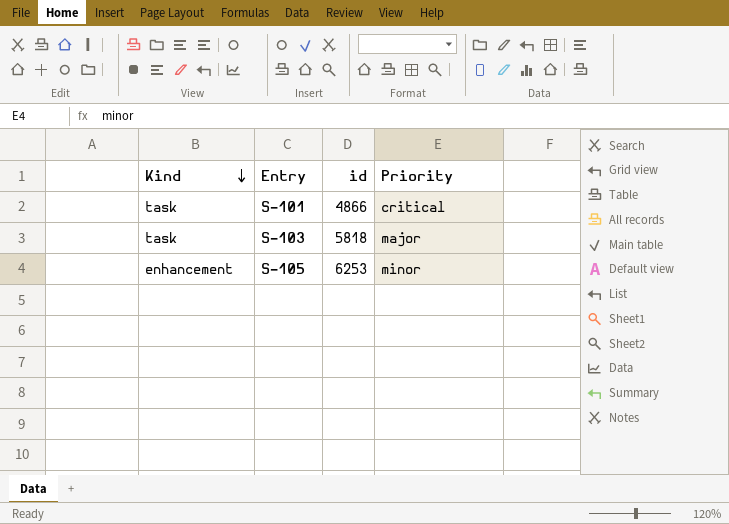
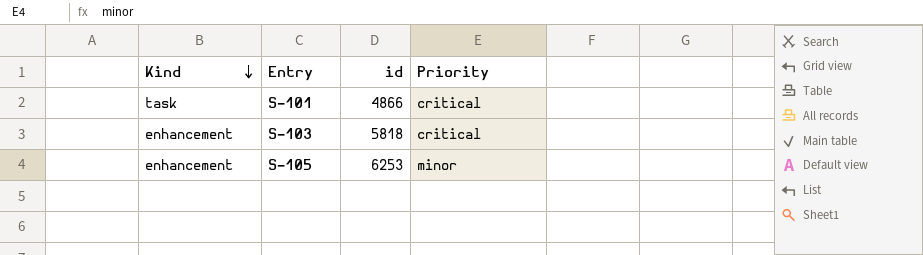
S-103 | Kind: task -> enhancement
S-103 | Priority: major -> critical

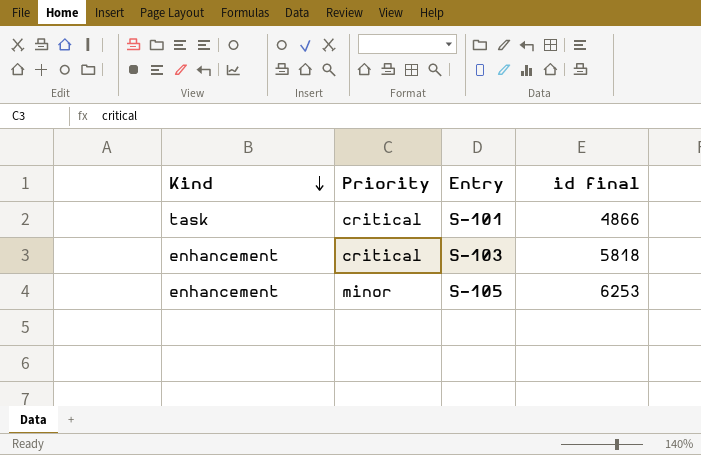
column Priority | position: 4 -> 2
column name: id -> id final

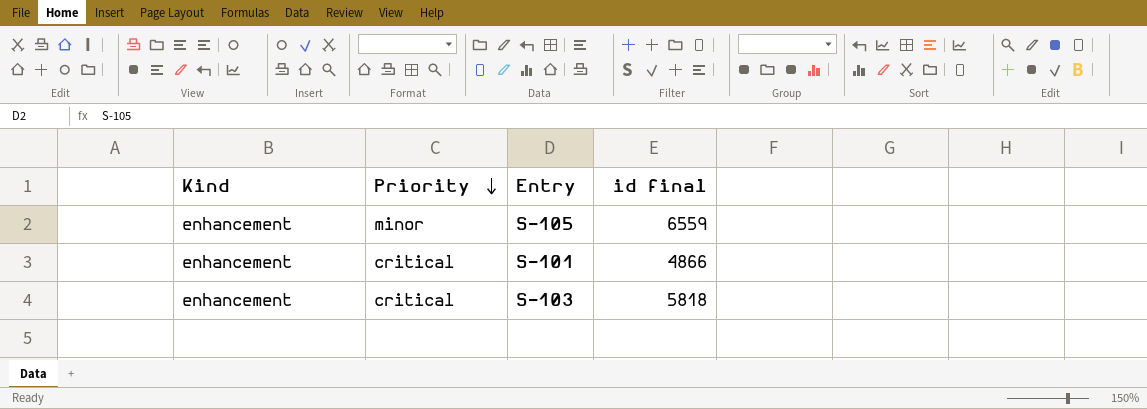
row order: Kind descending -> Priority descending
S-105 | id final: 6253 -> 6559
S-101 | Kind: task -> enhancement

